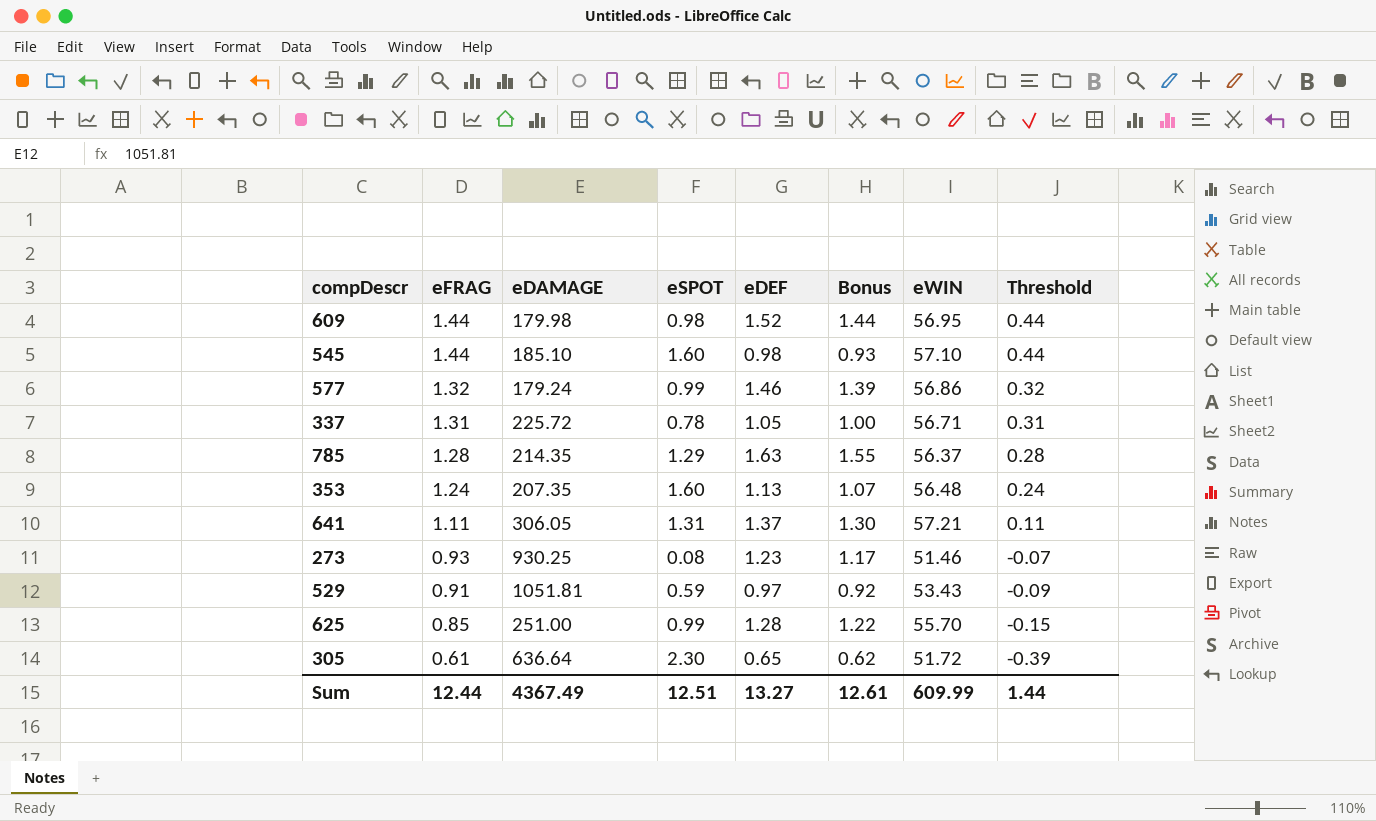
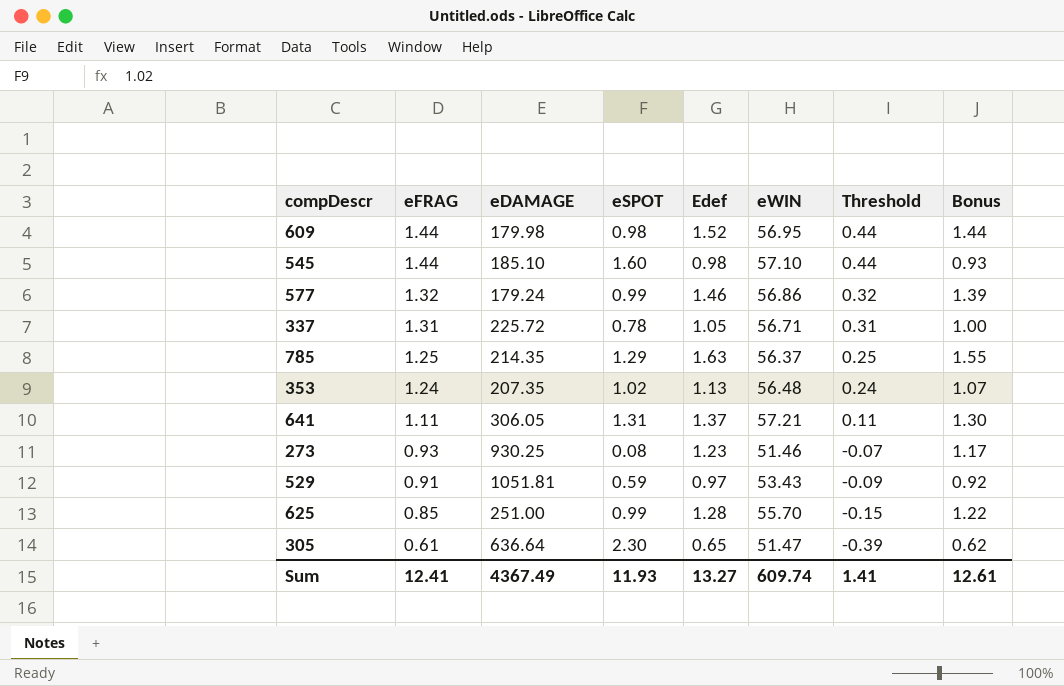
column name: eDEF -> Edef
column Bonus | position: 6 -> 8
785 | eFRAG: 1.28 -> 1.25
785 | Threshold: 0.28 -> 0.25
353 | eSPOT: 1.60 -> 1.02
305 | eWIN: 51.72 -> 51.47
Sum | eFRAG: 12.44 -> 12.41
Sum | eSPOT: 12.51 -> 11.93
Sum | eWIN: 609.99 -> 609.74
Sum | Threshold: 1.44 -> 1.41

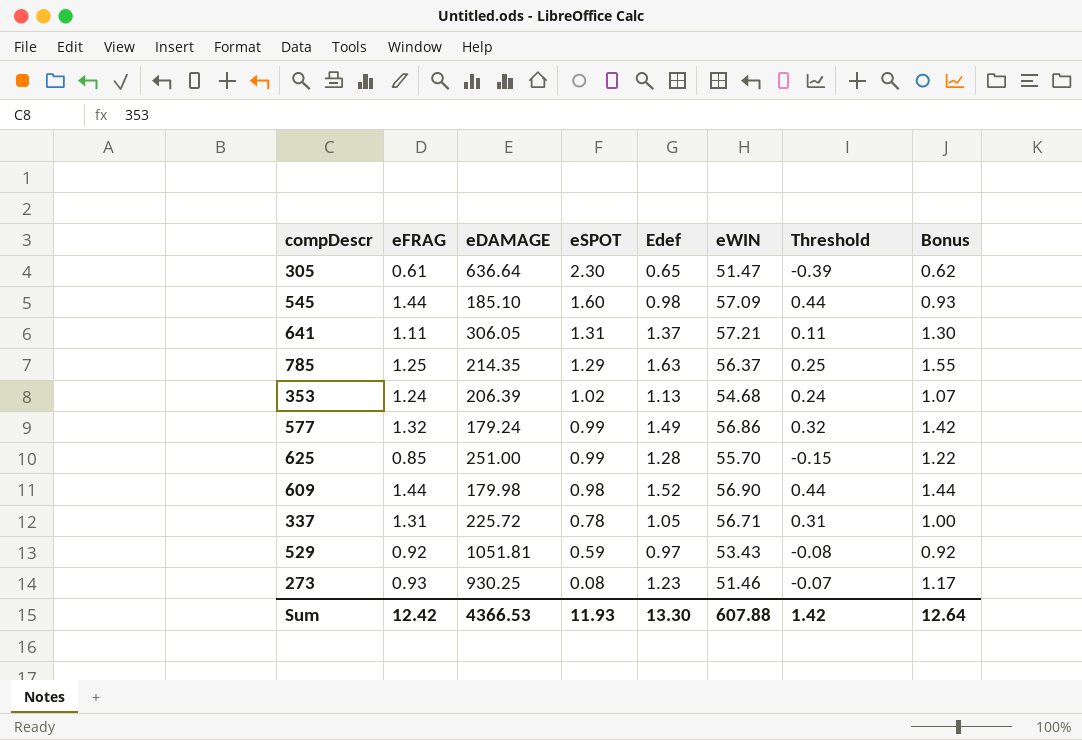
row order: eFRAG descending -> eSPOT descending
545 | eWIN: 57.10 -> 57.09
353 | eDAMAGE: 207.35 -> 206.39
353 | eWIN: 56.48 -> 54.68
577 | Edef: 1.46 -> 1.49
577 | Bonus: 1.39 -> 1.42
609 | eWIN: 56.95 -> 56.90
529 | eFRAG: 0.91 -> 0.92
529 | Threshold: -0.09 -> -0.08
Sum | eFRAG: 12.41 -> 12.42
Sum | eDAMAGE: 4367.49 -> 4366.53
Sum | Edef: 13.27 -> 13.30
Sum | eWIN: 609.74 -> 607.88
Sum | Threshold: 1.41 -> 1.42
Sum | Bonus: 12.61 -> 12.64

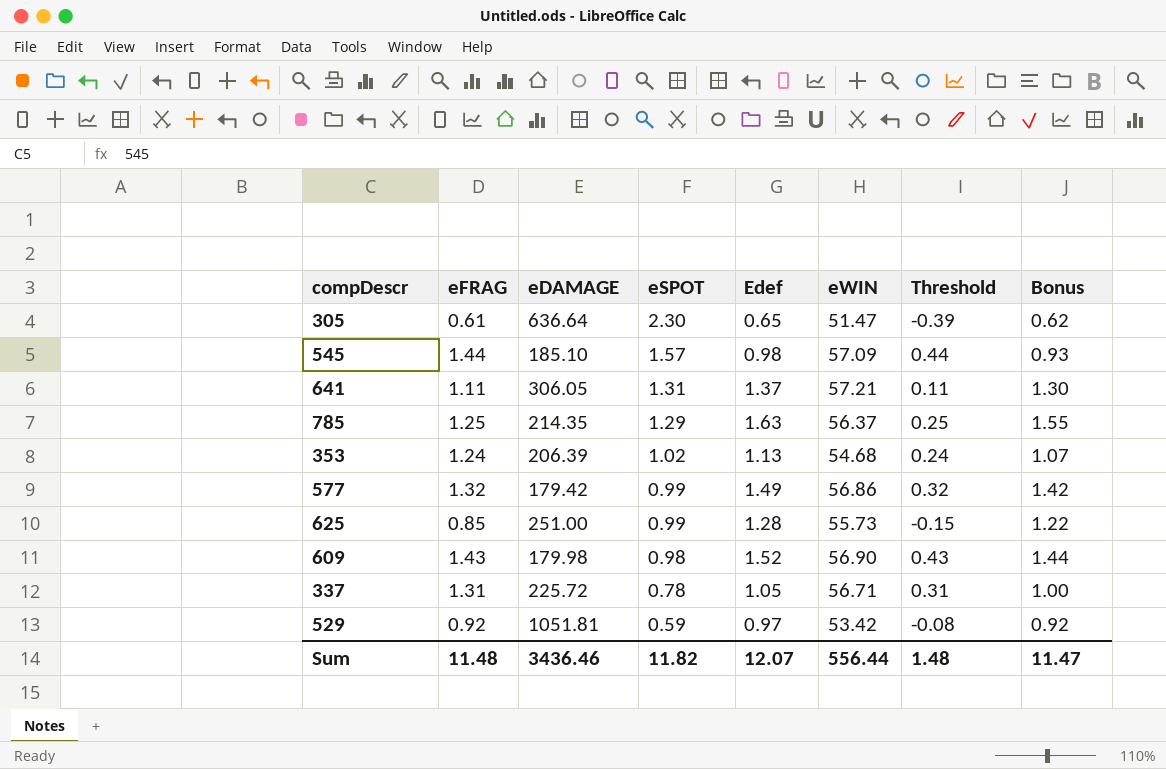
row 273: 0.93 | 930.25 | 0.08 | 1.23 | 51.46 | -0.07 | 1.17 -> none
545 | eSPOT: 1.60 -> 1.57
577 | eDAMAGE: 179.24 -> 179.42
625 | eWIN: 55.70 -> 55.73
609 | eFRAG: 1.44 -> 1.43
609 | Threshold: 0.44 -> 0.43
529 | eWIN: 53.43 -> 53.42
Sum | eFRAG: 12.42 -> 11.48
Sum | eDAMAGE: 4366.53 -> 3436.46
Sum | eSPOT: 11.93 -> 11.82
Sum | Edef: 13.30 -> 12.07
Sum | eWIN: 607.88 -> 556.44
Sum | Threshold: 1.42 -> 1.48
Sum | Bonus: 12.64 -> 11.47

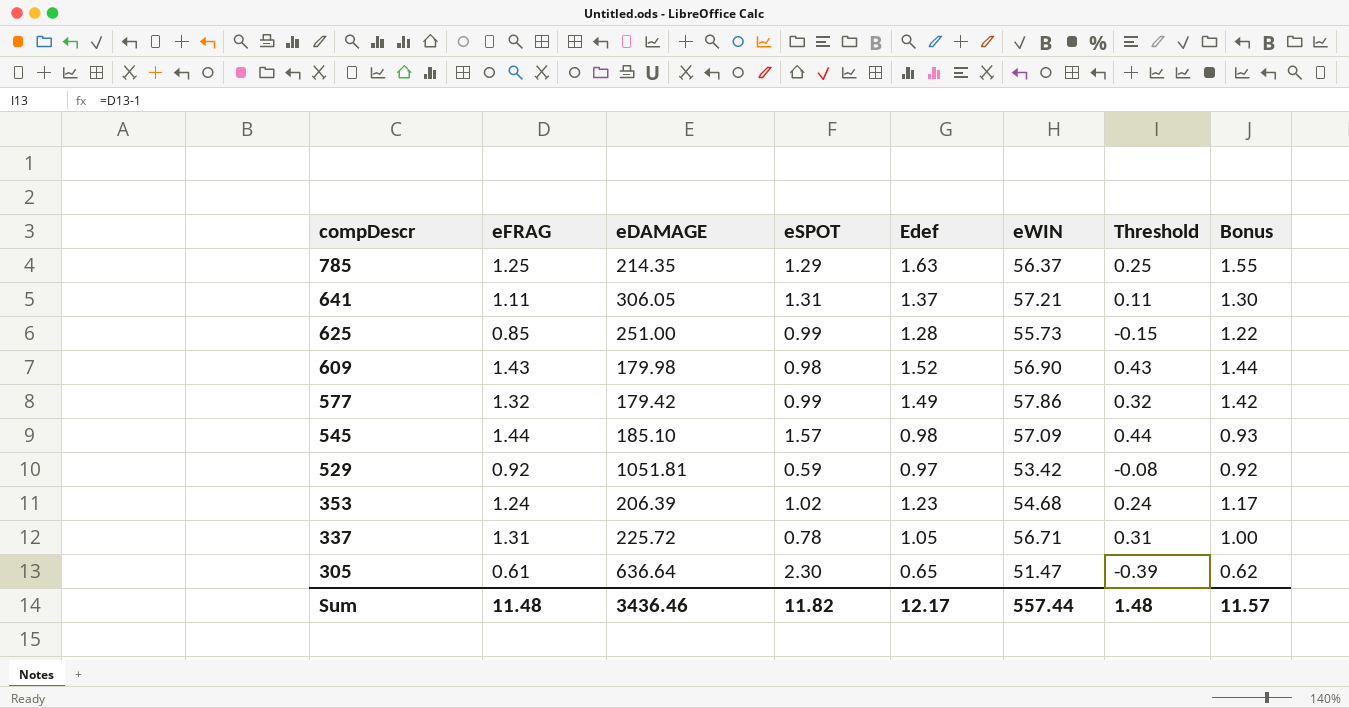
row order: eSPOT descending -> compDescr descending
577 | eWIN: 56.86 -> 57.86
353 | Edef: 1.13 -> 1.23
353 | Bonus: 1.07 -> 1.17
Sum | Edef: 12.07 -> 12.17
Sum | eWIN: 556.44 -> 557.44
Sum | Bonus: 11.47 -> 11.57

